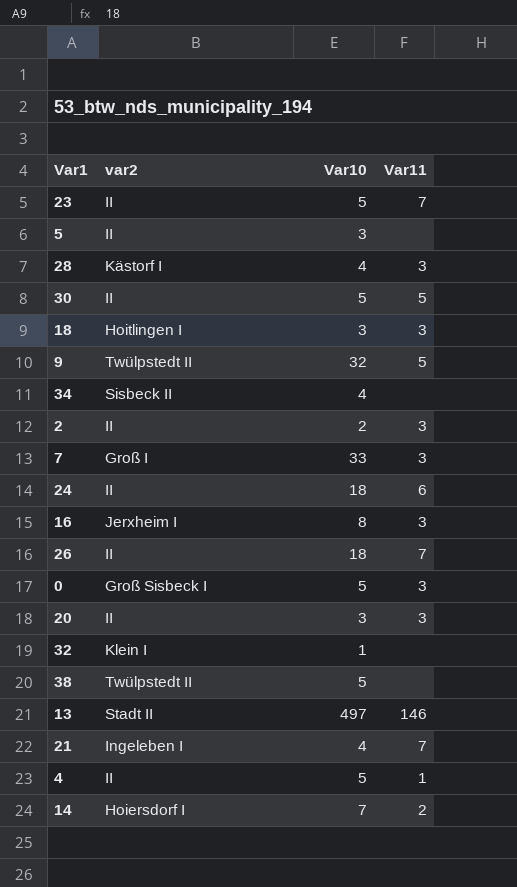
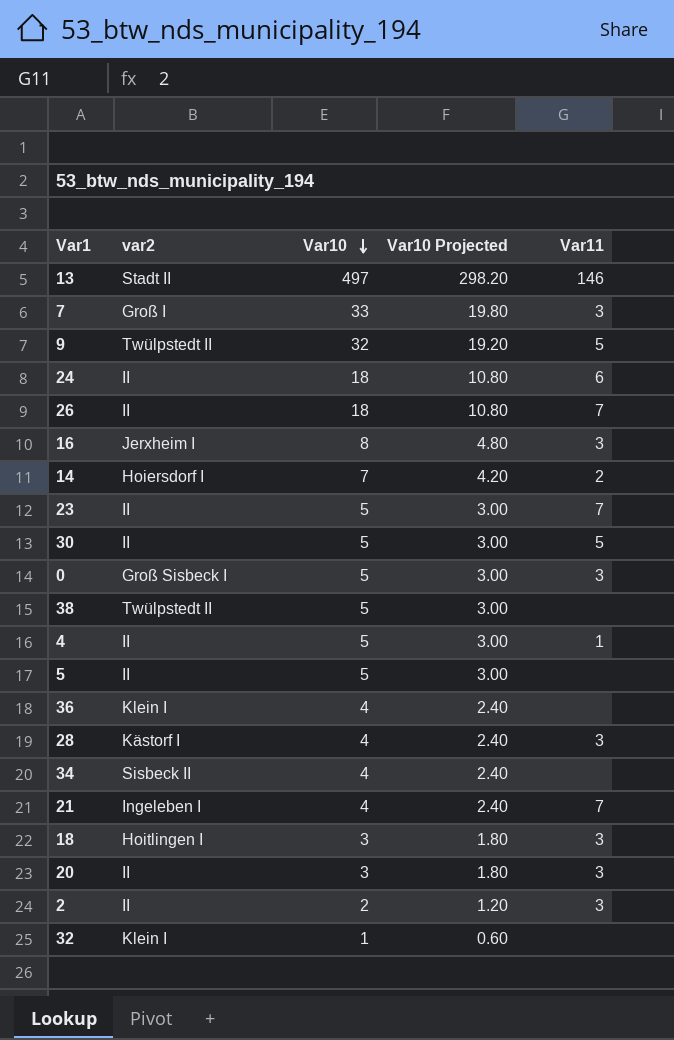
row order: none -> Var10 descending
column Var10 Projected | formula: none -> [Var10] * 0.6
5 | Var10: 3 -> 5
row 36: none -> Klein I | 4 | 2.40 | none

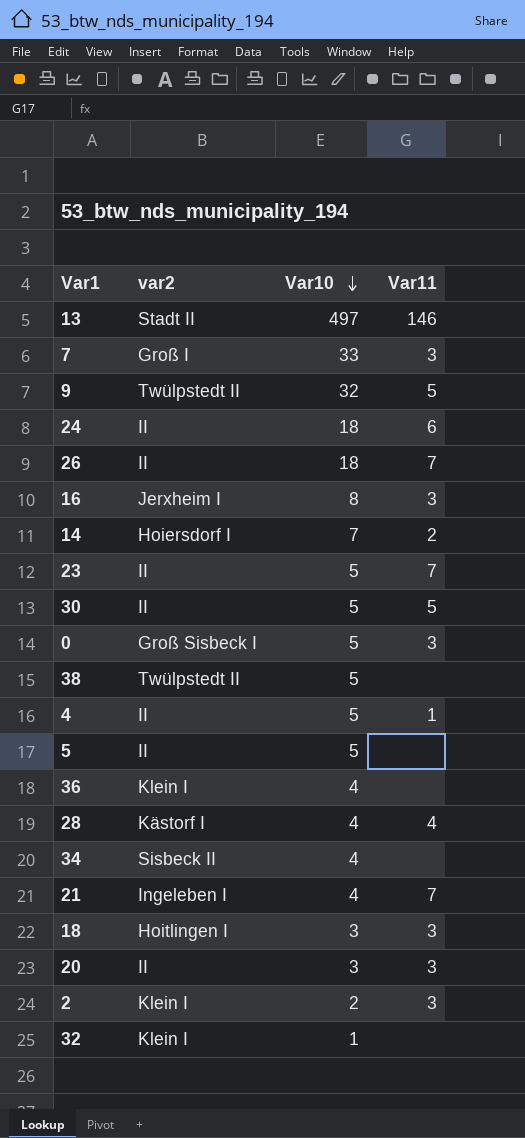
column Var10 Projected | formula: [Var10] * 0.6 -> none
28 | Var11: 3 -> 4
2 | var2: II -> Klein I

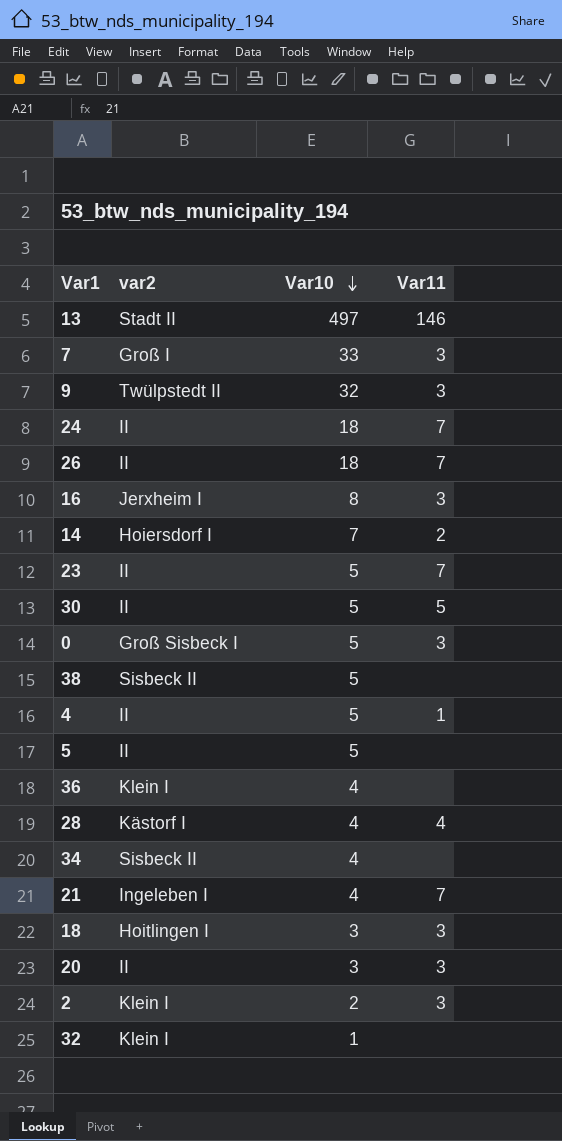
9 | Var11: 5 -> 3
24 | Var11: 6 -> 7
38 | var2: Twülpstedt II -> Sisbeck II

